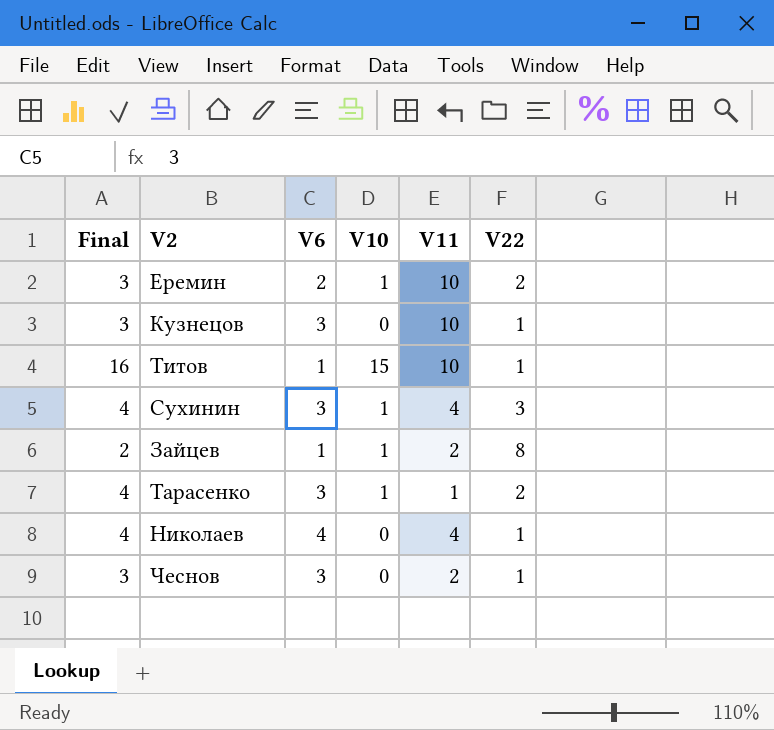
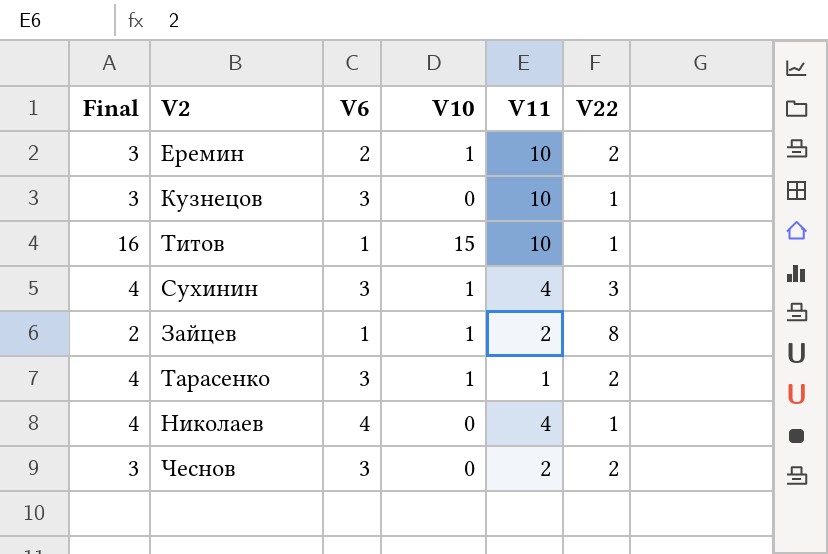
Чеснов | V22: 1 -> 2

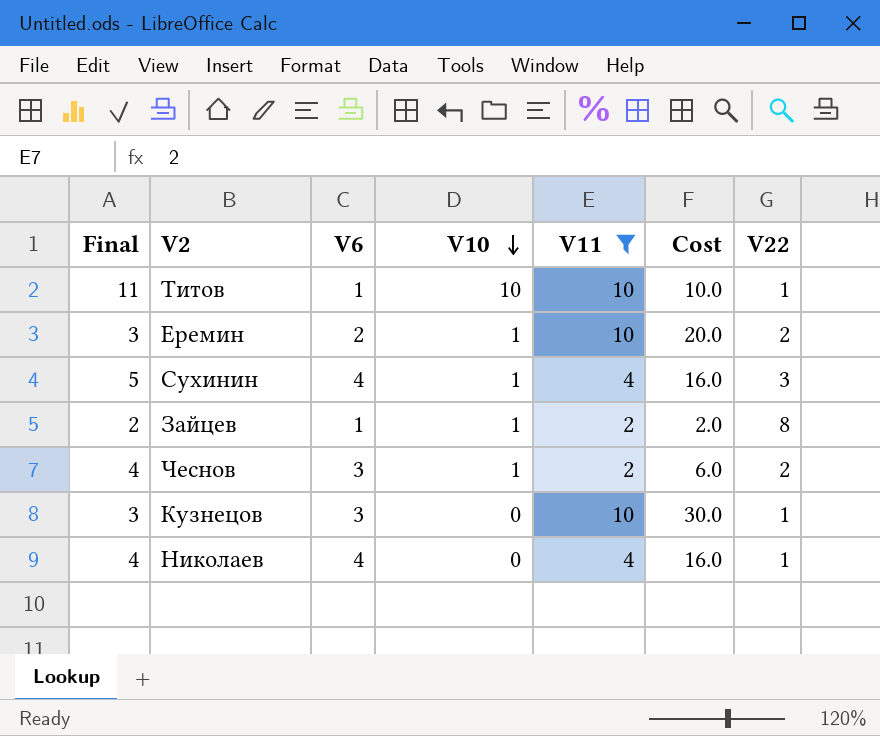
filter: none -> V11 != 1
row order: none -> V10 descending
column Cost | formula: none -> [V6] * [V11]
Титов | Final: 16 -> 11
Титов | V10: 15 -> 10
Сухинин | Final: 4 -> 5
Сухинин | V6: 3 -> 4
Чеснов | Final: 3 -> 4
Чеснов | V10: 0 -> 1

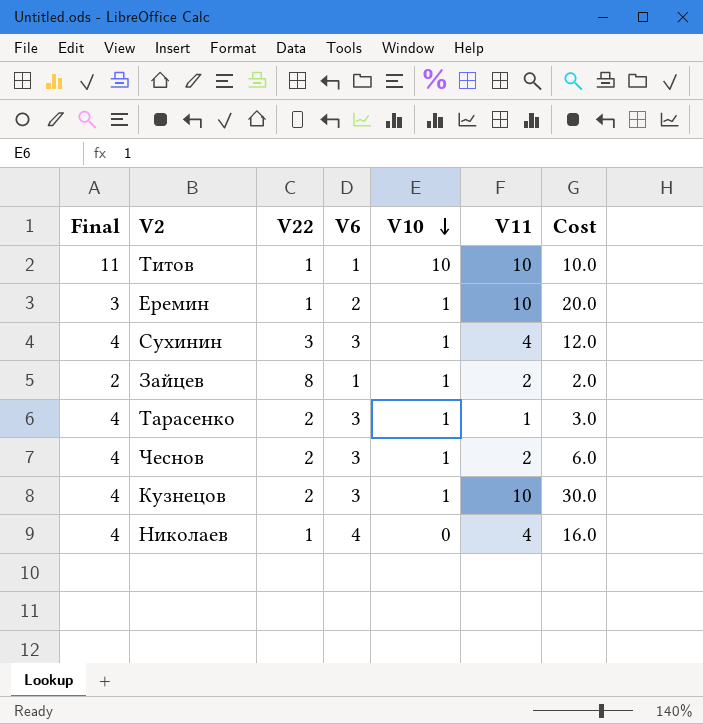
filter: V11 != 1 -> none
column V22 | position: 7 -> 3
Еремин | V22: 2 -> 1
Сухинин | Final: 5 -> 4
Сухинин | V6: 4 -> 3
Сухинин | Cost: 16.0 -> 12.0
Кузнецов | Final: 3 -> 4
Кузнецов | V22: 1 -> 2
Кузнецов | V10: 0 -> 1

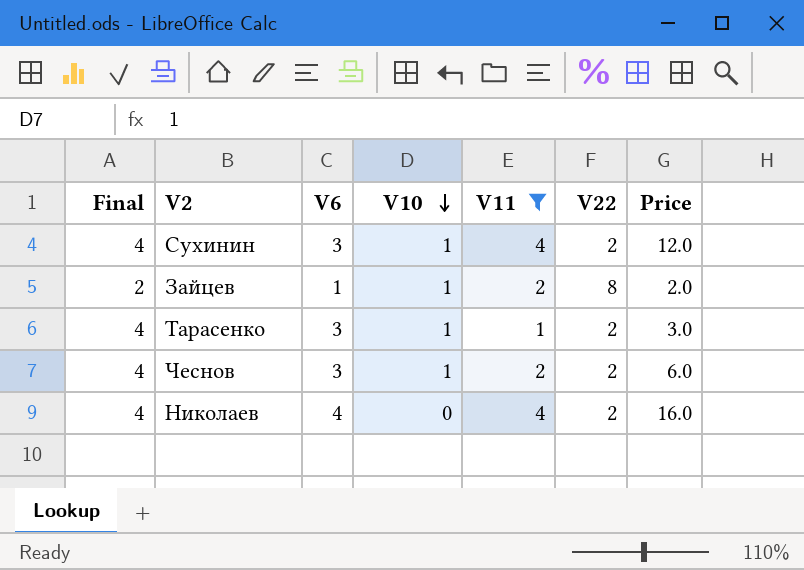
filter: none -> V11 != 10
column V22 | position: 3 -> 6
column name: Cost -> Price
Сухинин | V22: 3 -> 2
Николаев | V22: 1 -> 2

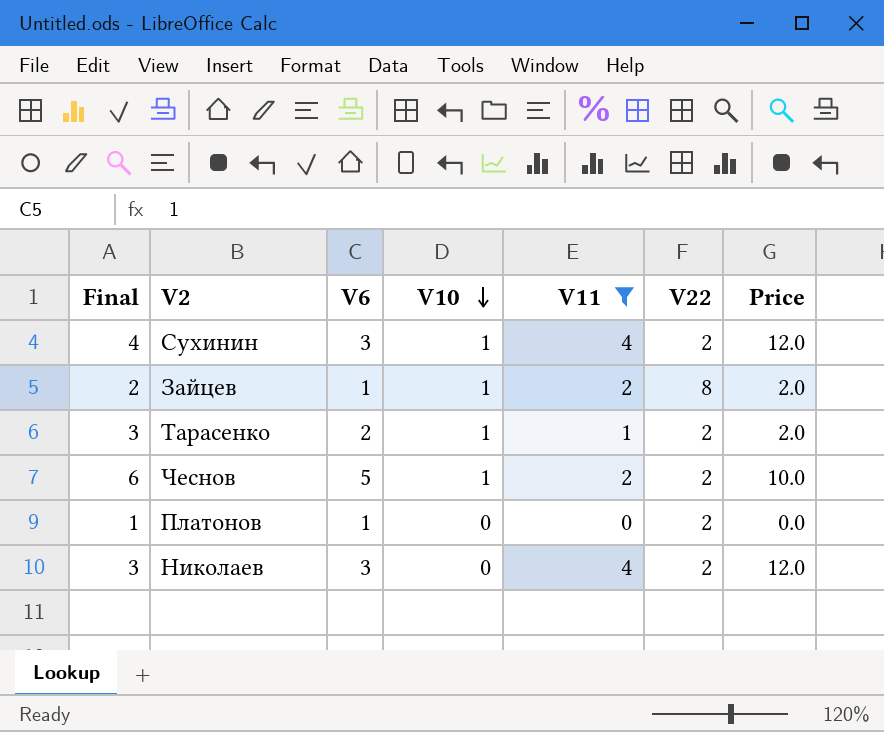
Тарасенко | Final: 4 -> 3
Тарасенко | V6: 3 -> 2
Тарасенко | Price: 3.0 -> 2.0
Чеснов | Final: 4 -> 6
Чеснов | V6: 3 -> 5
Чеснов | Price: 6.0 -> 10.0
row Платонов: none -> 1 | 1 | 0 | 0 | 2 | 0.0
Николаев | Final: 4 -> 3
Николаев | V6: 4 -> 3
Николаев | Price: 16.0 -> 12.0

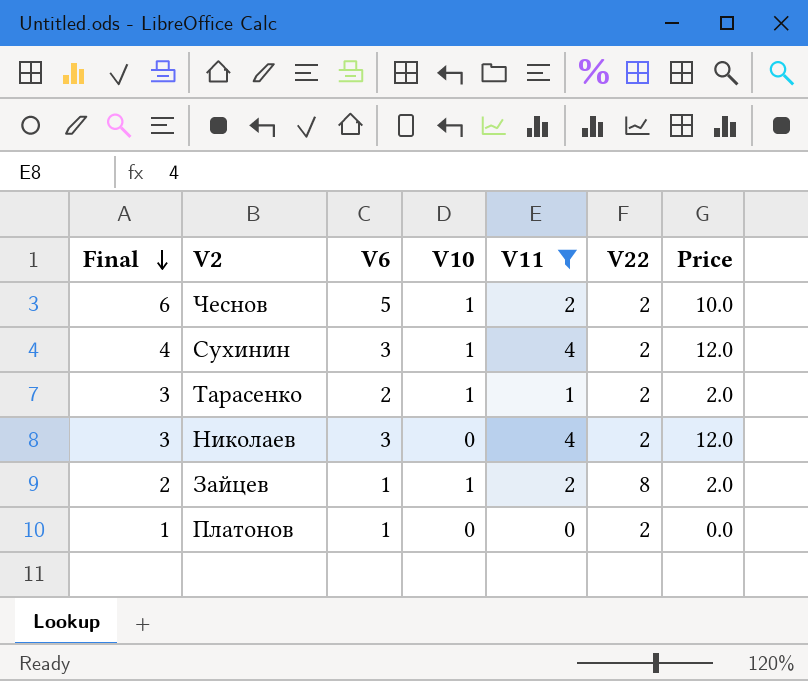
row order: V10 descending -> Final descending

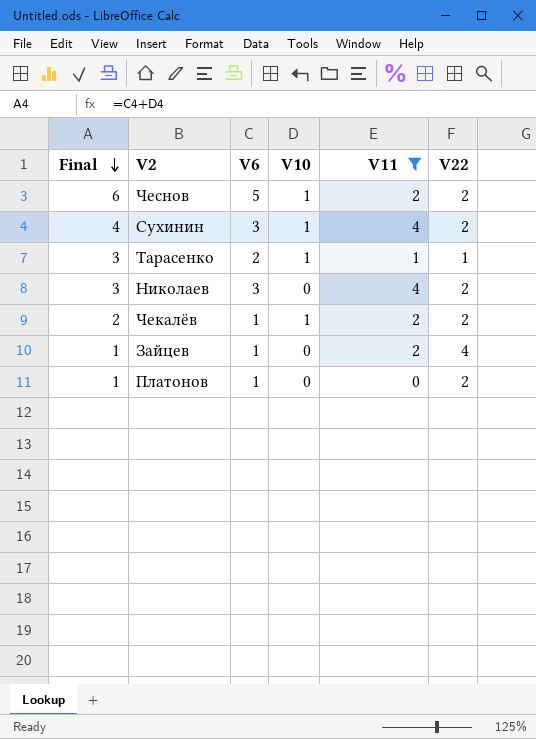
column Price | formula: [V6] * [V11] -> none
Тарасенко | V22: 2 -> 1
row Чекалёв: none -> 2 | 1 | 1 | 2 | 2
Зайцев | Final: 2 -> 1
Зайцев | V10: 1 -> 0
Зайцев | V22: 8 -> 4

